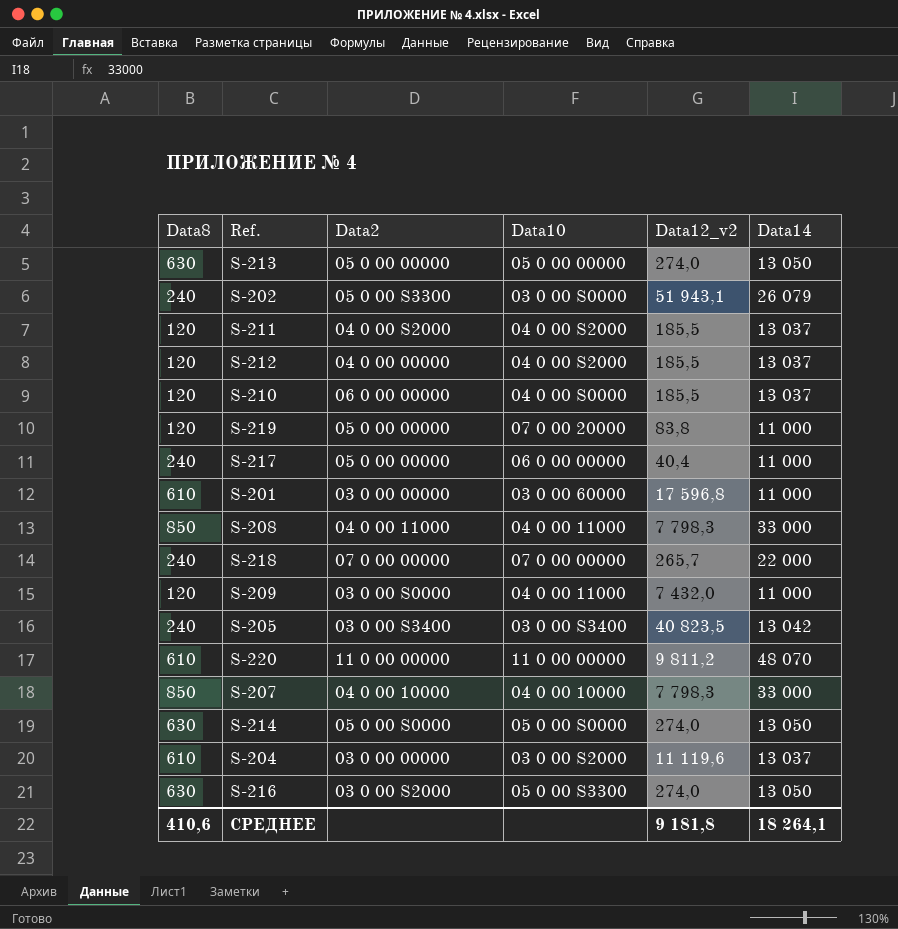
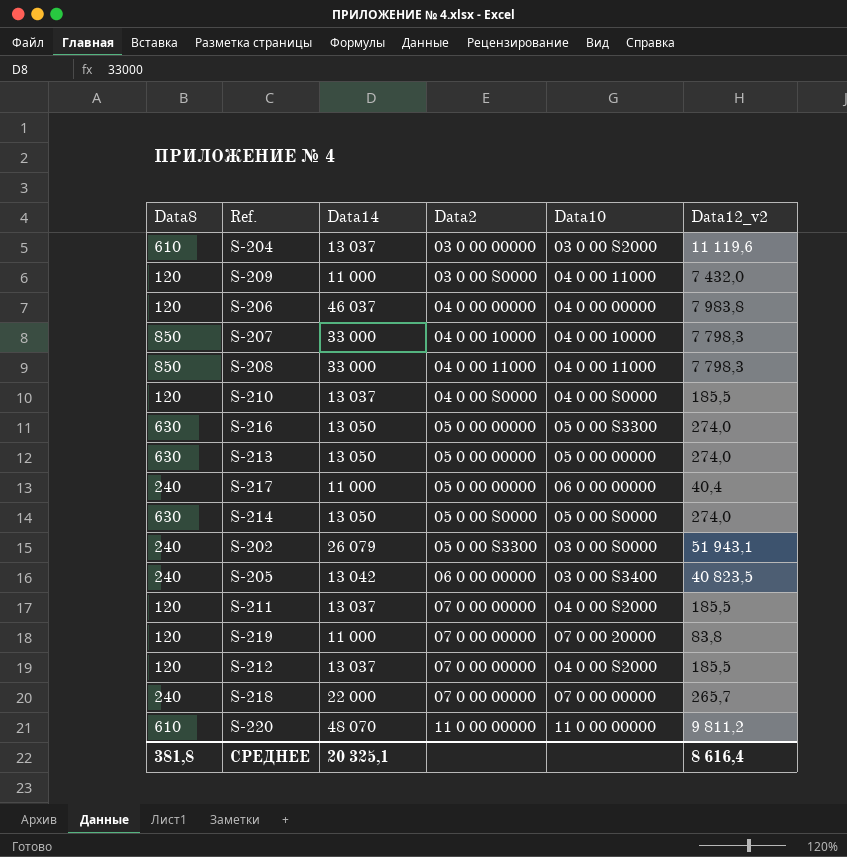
row order: none -> Data2 ascending
column Data14 | position: 6 -> 3
row S-201: 610 | 03 0 00 00000 | 03 0 00 60000 | 17 596,8 | 11 000 -> none
row S-206: none -> 120 | 46 037 | 04 0 00 00000 | 04 0 00 00000 | 7 983,8
S-210 | Data2: 06 0 00 00000 -> 04 0 00 S0000
S-216 | Data2: 03 0 00 S2000 -> 05 0 00 00000
S-205 | Data2: 03 0 00 S3400 -> 06 0 00 00000
S-211 | Data2: 04 0 00 S2000 -> 07 0 00 00000
S-219 | Data2: 05 0 00 00000 -> 07 0 00 00000
S-212 | Data2: 04 0 00 00000 -> 07 0 00 00000
СРЕДНЕЕ | Data8: 410,6 -> 381,8
СРЕДНЕЕ | Data14: 18 264,1 -> 20 325,1
СРЕДНЕЕ | Data12_v2: 9 181,8 -> 8 616,4

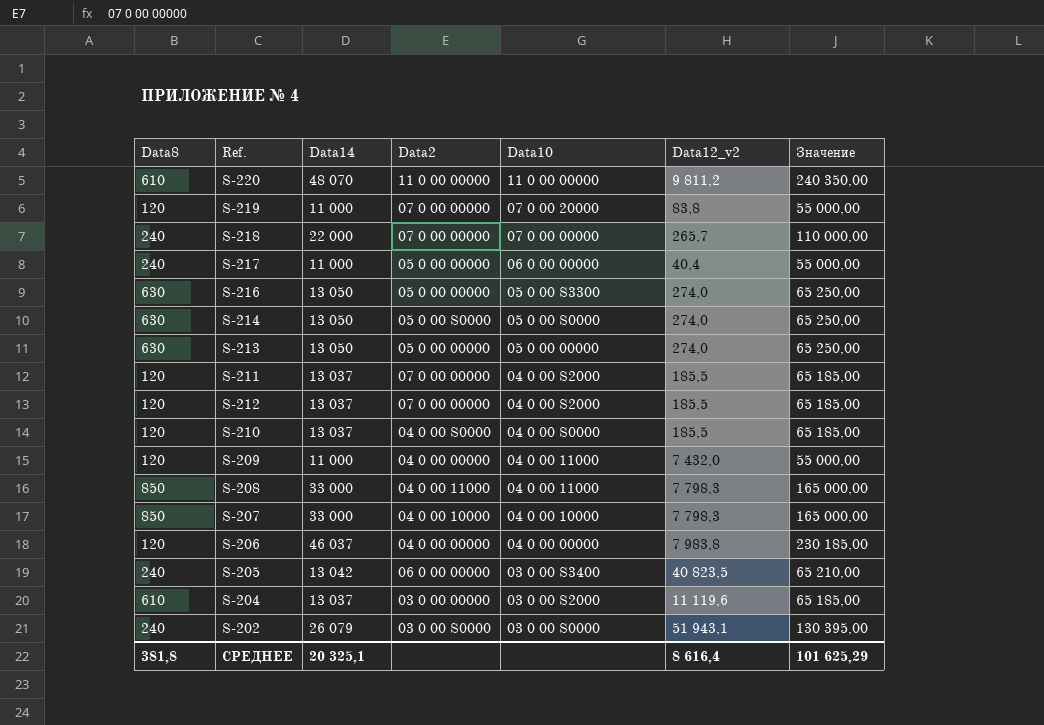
row order: Data2 ascending -> Data10 descending
column Значение | formula: none -> [Data14] * 5
S-209 | Data2: 03 0 00 S0000 -> 04 0 00 00000
S-202 | Data2: 05 0 00 S3300 -> 03 0 00 S0000

